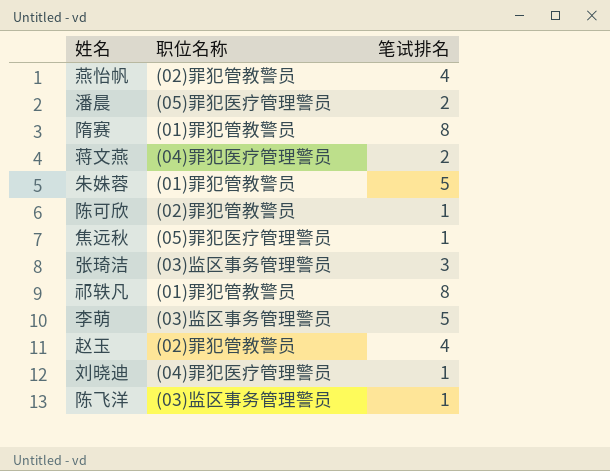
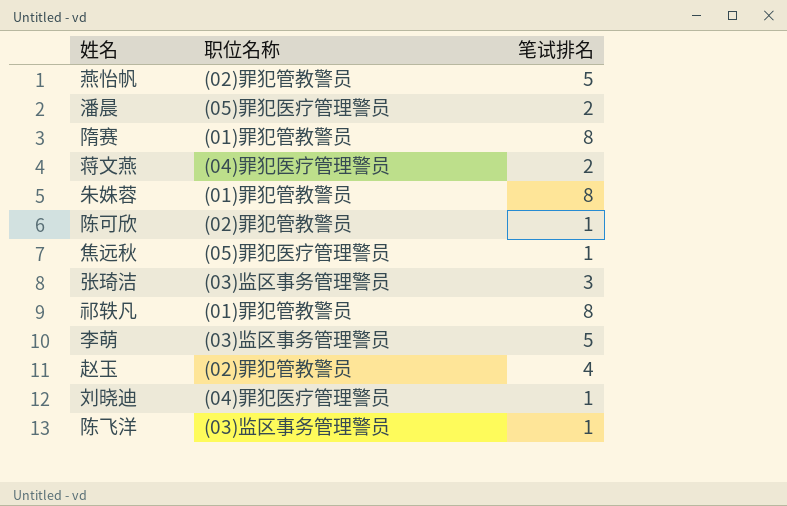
燕怡帆 | 笔试排名: 4 -> 5
朱姝蓉 | 笔试排名: 5 -> 8

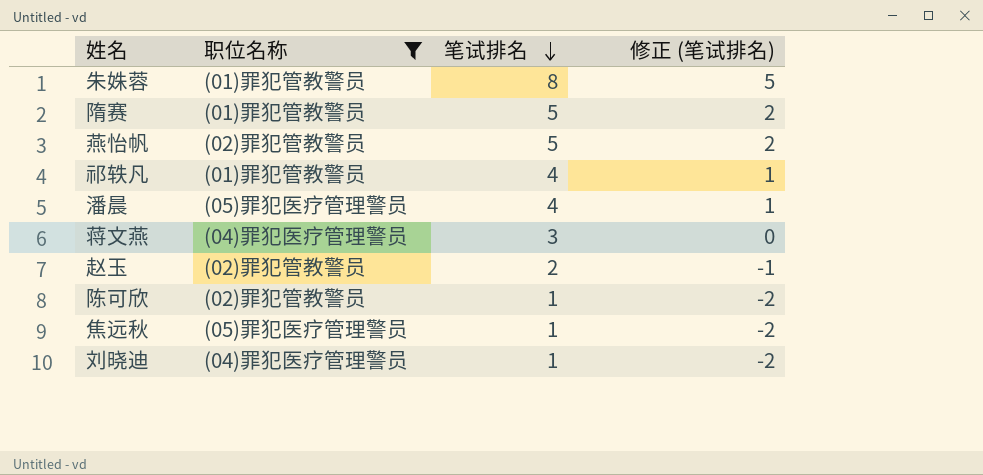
filter: none -> 职位名称 != (03)监区事务管理警员
row order: none -> 笔试排名 descending
column 修正 (笔试排名) | formula: none -> [笔试排名] - 3
隋赛 | 笔试排名: 8 -> 5
祁轶凡 | 笔试排名: 8 -> 4
潘晨 | 笔试排名: 2 -> 4
蒋文燕 | 笔试排名: 2 -> 3
赵玉 | 笔试排名: 4 -> 2

